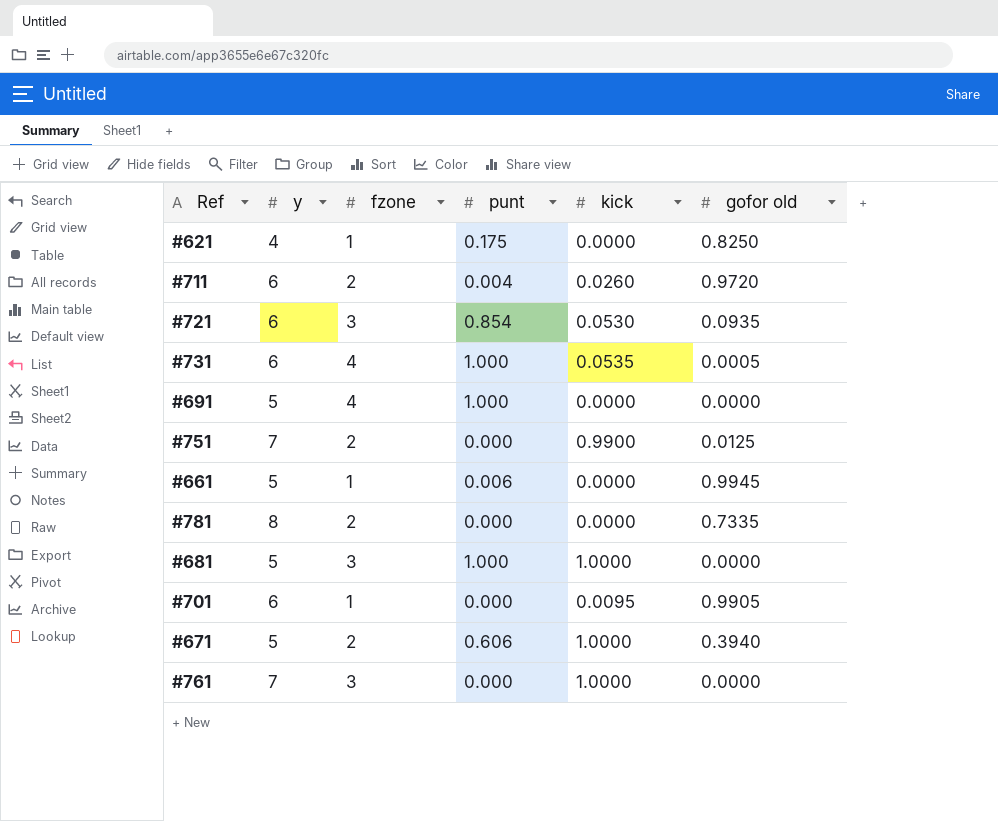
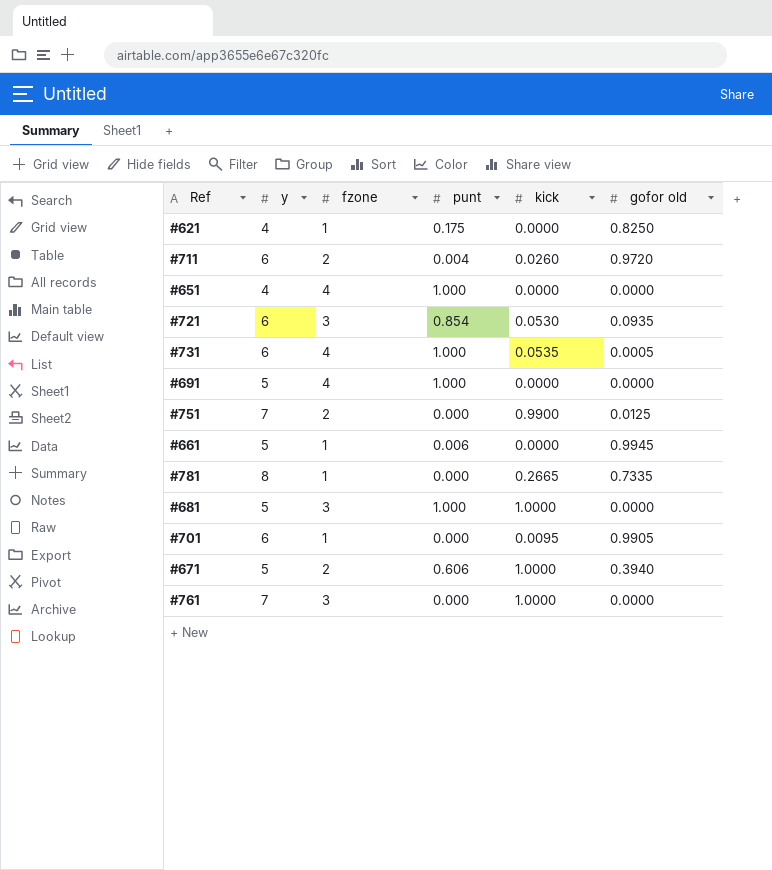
row #651: none -> 4 | 4 | 1.000 | 0.0000 | 0.0000
#781 | fzone: 2 -> 1
#781 | kick: 0.0000 -> 0.2665

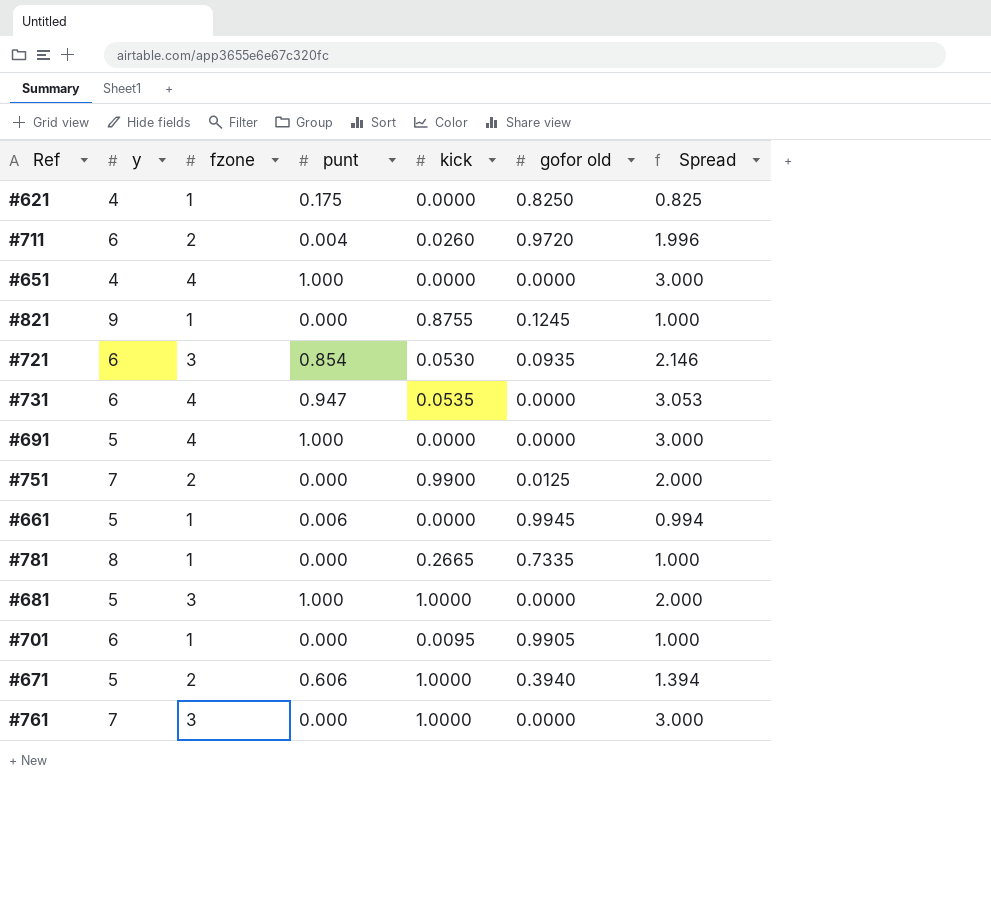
column Spread | formula: none -> [fzone] - [punt]
row #821: none -> 9 | 1 | 0.000 | 0.8755 | 0.1245 | 1.000
#731 | punt: 1.000 -> 0.947
#731 | gofor old: 0.0005 -> 0.0000

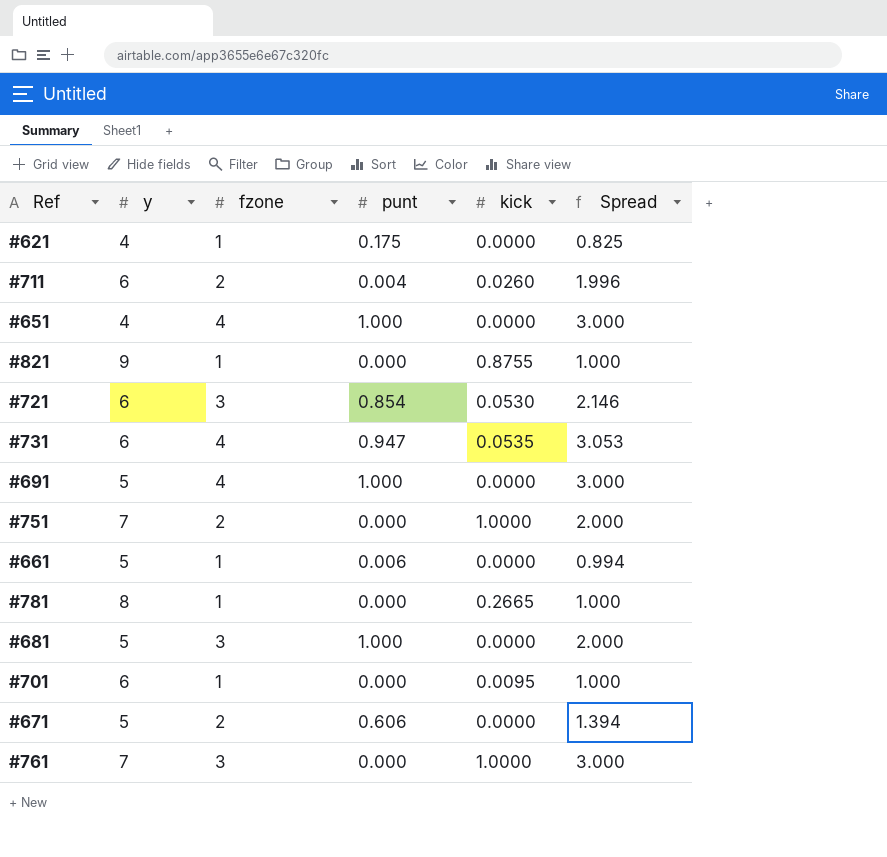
column gofor old | position: 6 -> none
#751 | kick: 0.9900 -> 1.0000
#681 | kick: 1.0000 -> 0.0000
#671 | kick: 1.0000 -> 0.0000

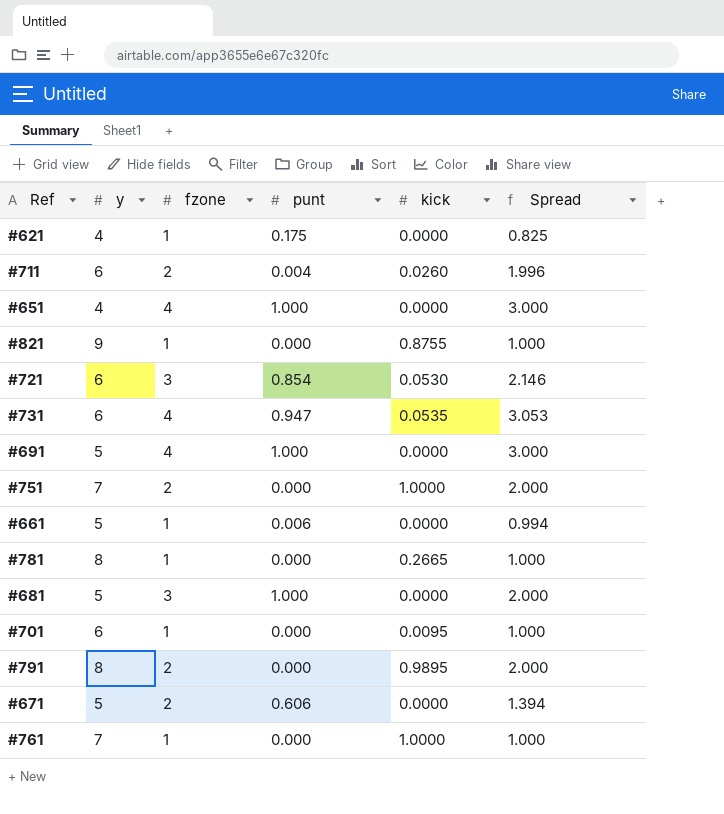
row #791: none -> 8 | 2 | 0.000 | 0.9895 | 2.000
#761 | fzone: 3 -> 1
#761 | Spread: 3.000 -> 1.000

